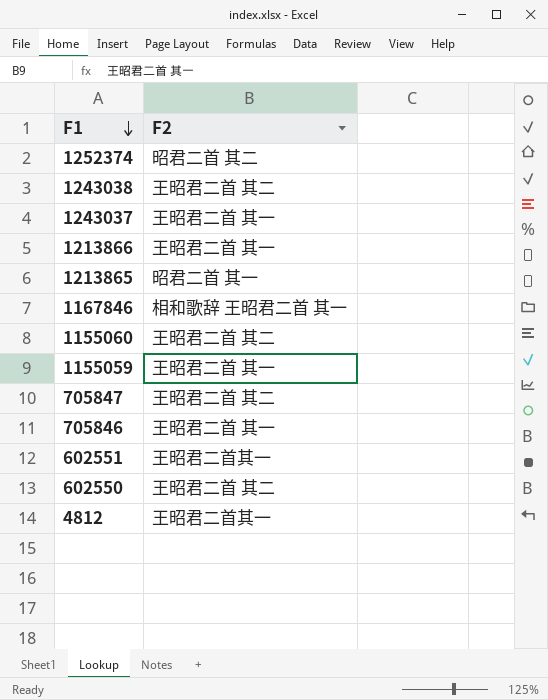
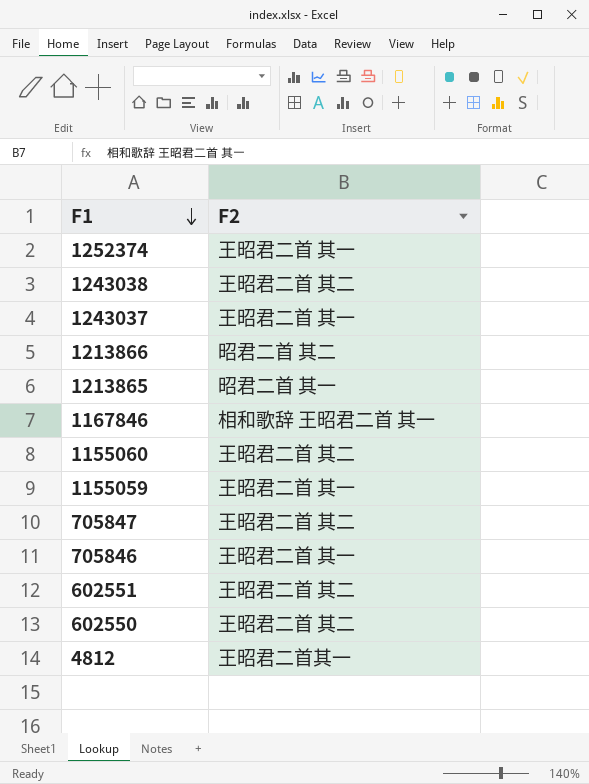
1252374 | F2: 昭君二首 其二 -> 王昭君二首 其一
1213866 | F2: 王昭君二首 其一 -> 昭君二首 其二
602551 | F2: 王昭君二首其一 -> 王昭君二首 其二

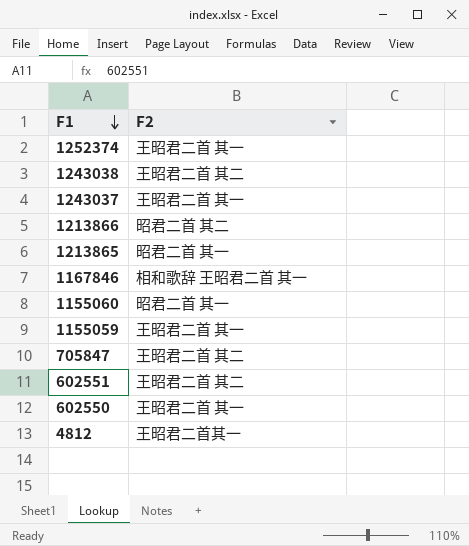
row 705846: 王昭君二首 其一 -> none
1155060 | F2: 王昭君二首 其二 -> 昭君二首 其一
602550 | F2: 王昭君二首 其二 -> 王昭君二首 其一

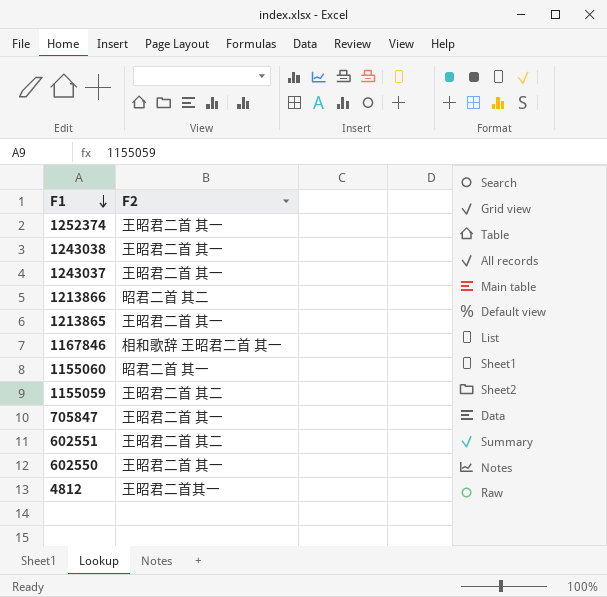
1243038 | F2: 王昭君二首 其二 -> 王昭君二首 其一
1213865 | F2: 昭君二首 其一 -> 王昭君二首 其一
1155059 | F2: 王昭君二首 其一 -> 王昭君二首 其二
705847 | F2: 王昭君二首 其二 -> 王昭君二首 其一

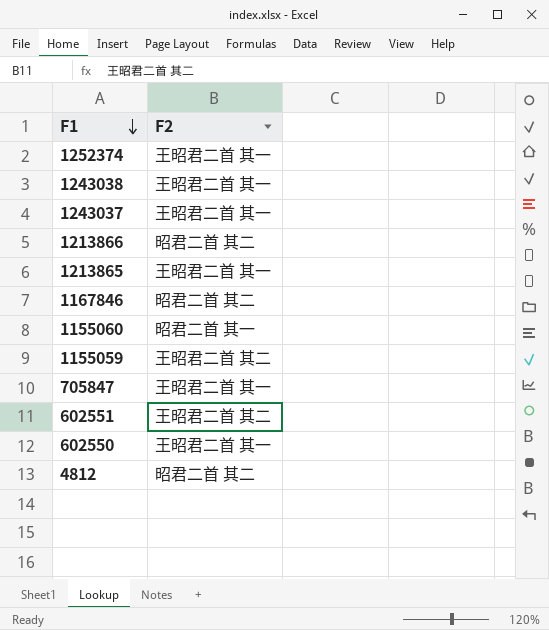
1167846 | F2: 相和歌辞 王昭君二首 其一 -> 昭君二首 其二
4812 | F2: 王昭君二首其一 -> 昭君二首 其二

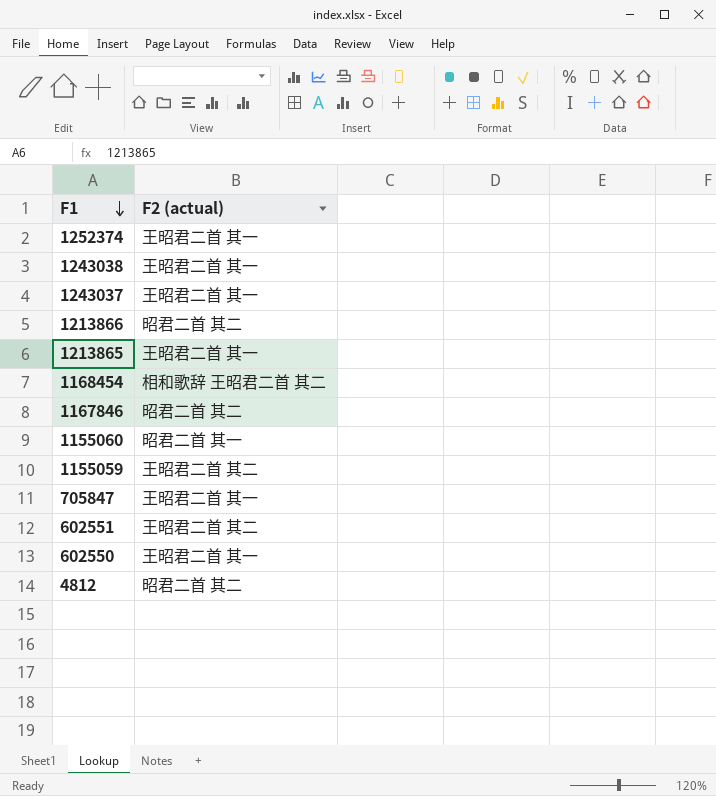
column name: F2 -> F2 (actual)
row 1168454: none -> 相和歌辞 王昭君二首 其二

